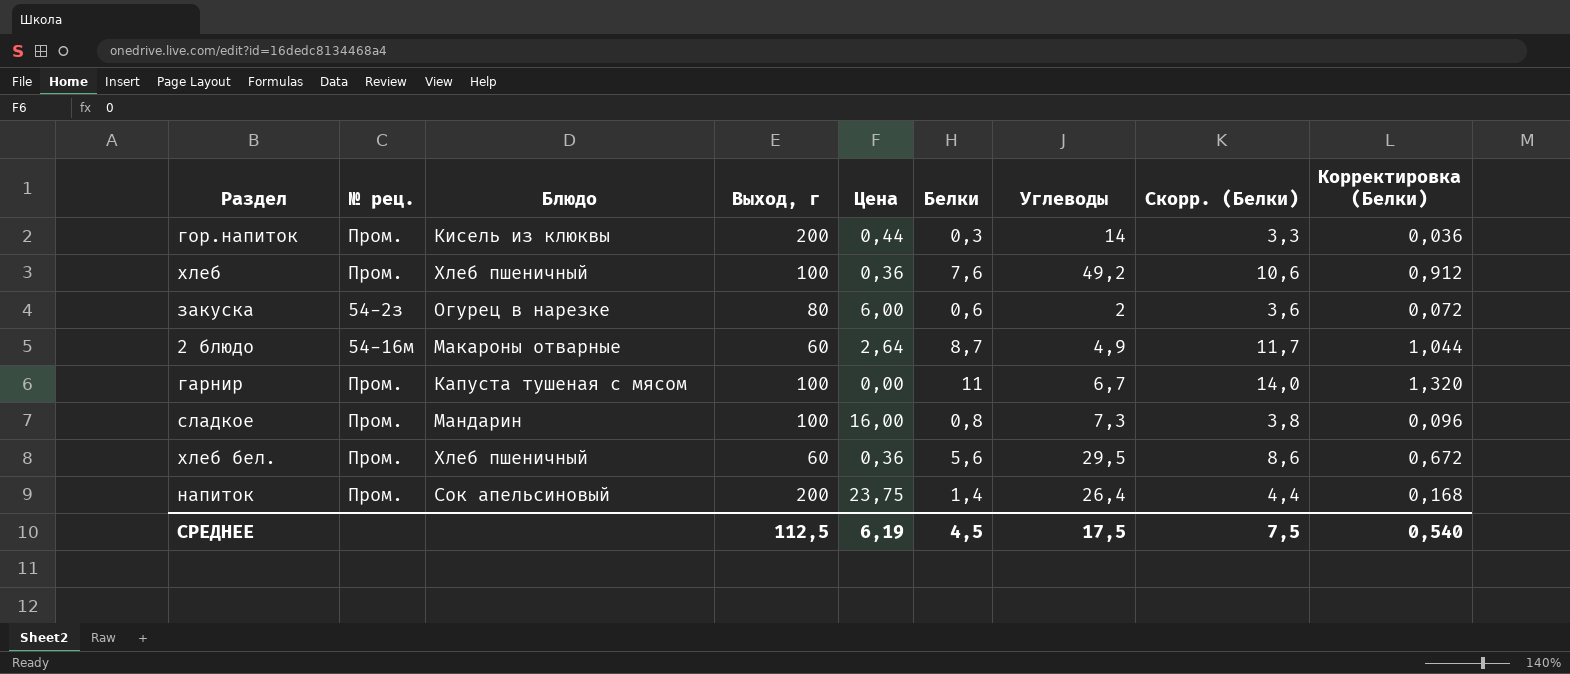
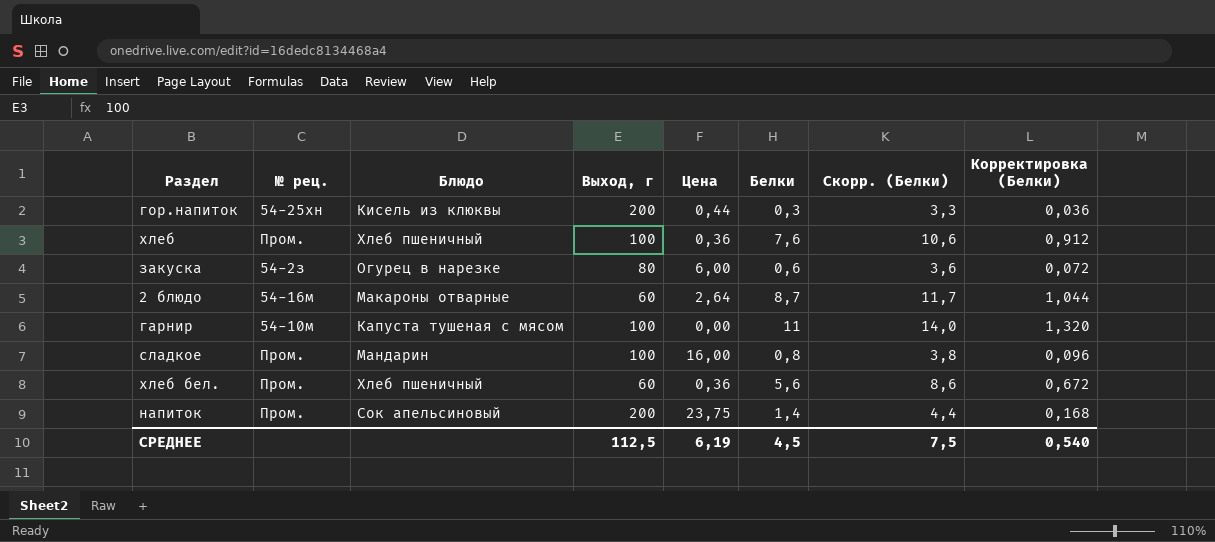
column Углеводы | position: 7 -> none
гор.напиток | № рец.: Пром. -> 54-25хн
гарнир | № рец.: Пром. -> 54-10м

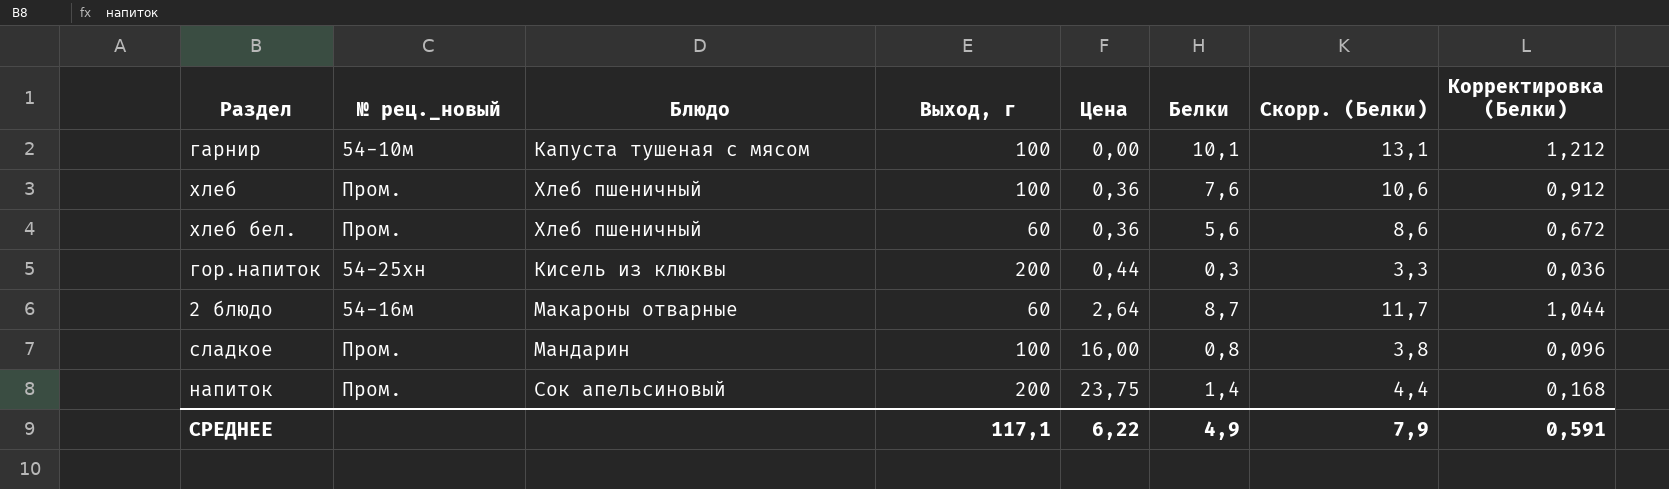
row order: none -> Цена ascending
column name: № рец. -> № рец._новый
row закуска: 54-2з | Огурец в нарезке | 80 | 6,00 | 0,6 | 3,6 | 0,072 -> none
гарнир | Белки: 11 -> 10,1
гарнир | Скорр. (Белки): 14,0 -> 13,1
гарнир | Корректировка (Белки): 1,320 -> 1,212
СРЕДНЕЕ | Выход, г: 112,5 -> 117,1
СРЕДНЕЕ | Цена: 6,19 -> 6,22
СРЕДНЕЕ | Белки: 4,5 -> 4,9
СРЕДНЕЕ | Скорр. (Белки): 7,5 -> 7,9
СРЕДНЕЕ | Корректировка (Белки): 0,540 -> 0,591

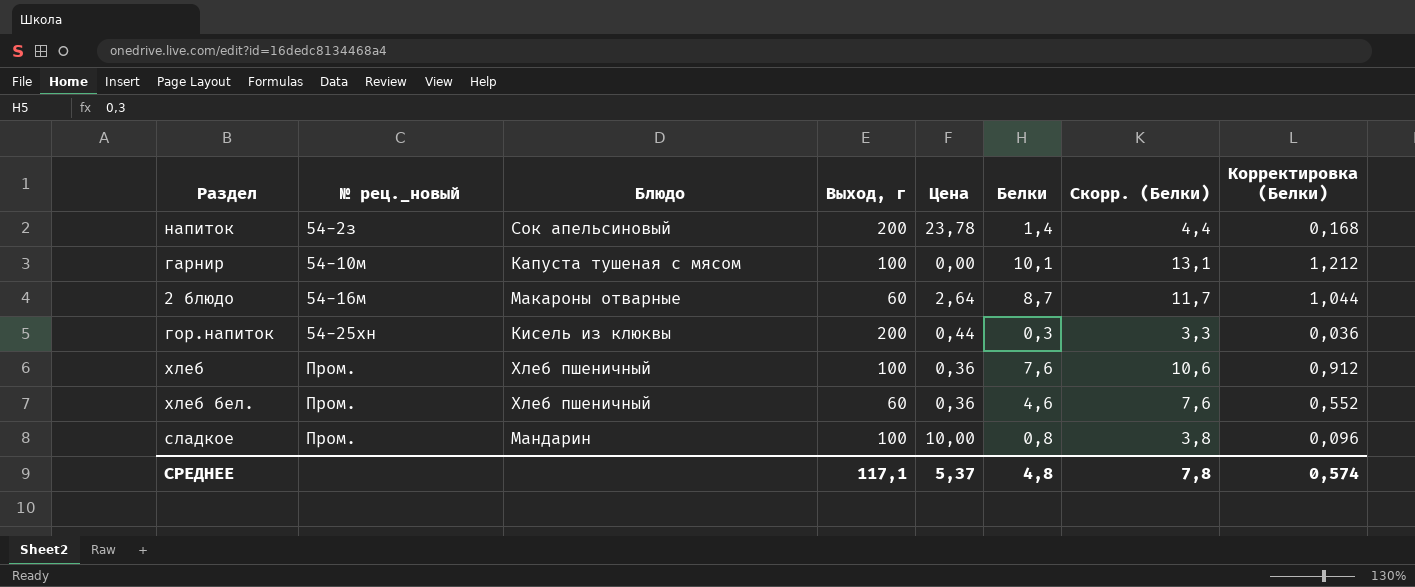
row order: Цена ascending -> № рец._новый ascending
напиток | № рец._новый: Пром. -> 54-2з
напиток | Цена: 23,75 -> 23,78
хлеб бел. | Белки: 5,6 -> 4,6
хлеб бел. | Скорр. (Белки): 8,6 -> 7,6
хлеб бел. | Корректировка (Белки): 0,672 -> 0,552
сладкое | Цена: 16,00 -> 10,00
СРЕДНЕЕ | Цена: 6,22 -> 5,37
СРЕДНЕЕ | Белки: 4,9 -> 4,8
СРЕДНЕЕ | Скорр. (Белки): 7,9 -> 7,8
СРЕДНЕЕ | Корректировка (Белки): 0,591 -> 0,574

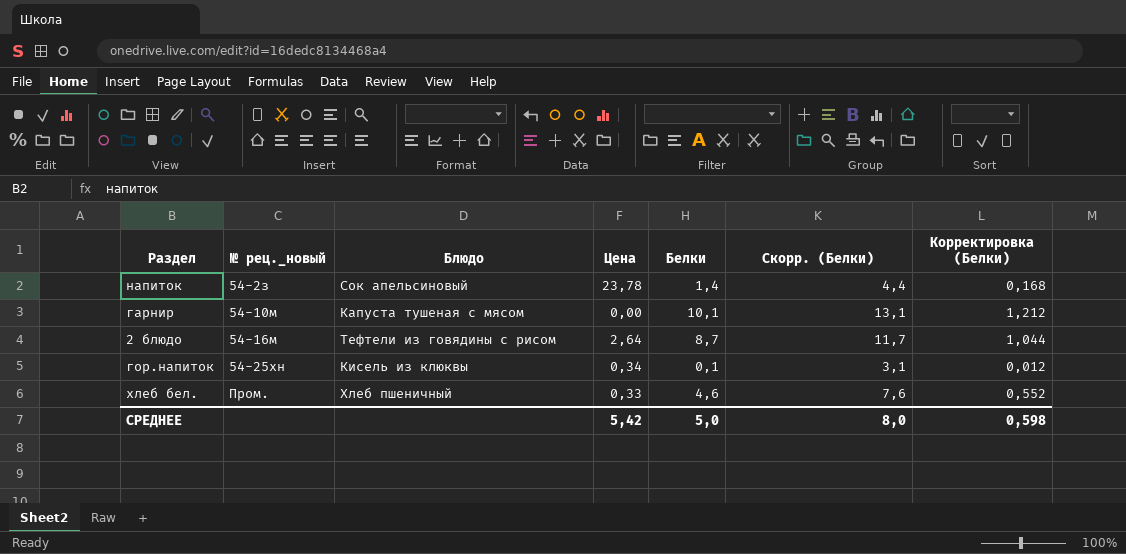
column Выход, г | position: 4 -> none
row хлеб: Пром. | Хлеб пшеничный | 100 | 0,36 | 7,6 | 10,6 | 0,912 -> none
row сладкое: Пром. | Мандарин | 100 | 10,00 | 0,8 | 3,8 | 0,096 -> none
2 блюдо | Блюдо: Макароны отварные -> Тефтели из говядины с рисом
гор.напиток | Цена: 0,44 -> 0,34
гор.напиток | Белки: 0,3 -> 0,1
гор.напиток | Скорр. (Белки): 3,3 -> 3,1
гор.напиток | Корректировка (Белки): 0,036 -> 0,012
хлеб бел. | Цена: 0,36 -> 0,33
СРЕДНЕЕ | Цена: 5,37 -> 5,42
СРЕДНЕЕ | Белки: 4,8 -> 5,0
СРЕДНЕЕ | Скорр. (Белки): 7,8 -> 8,0
СРЕДНЕЕ | Корректировка (Белки): 0,574 -> 0,598

